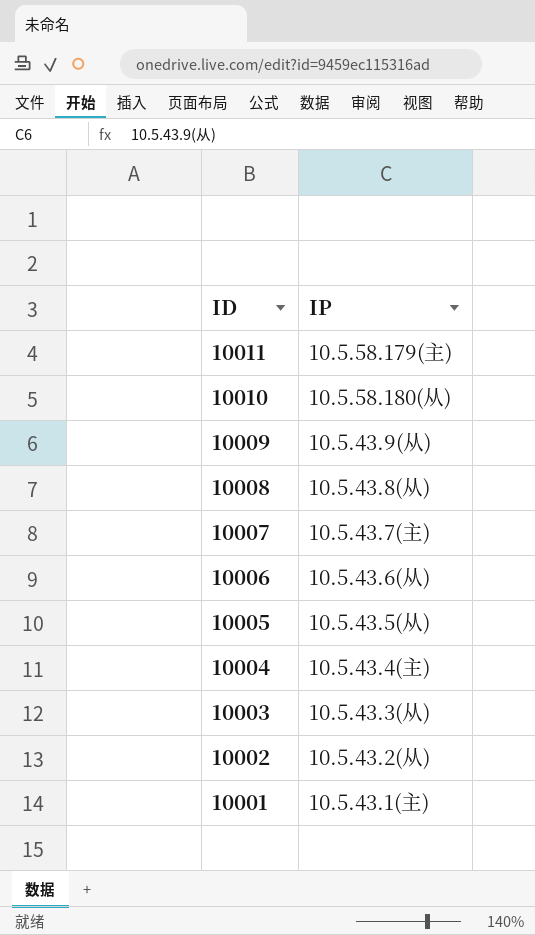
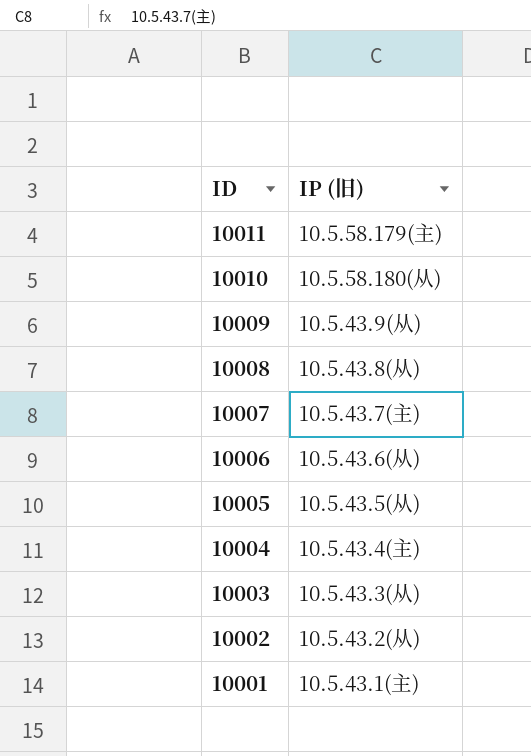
column name: IP -> IP (旧)

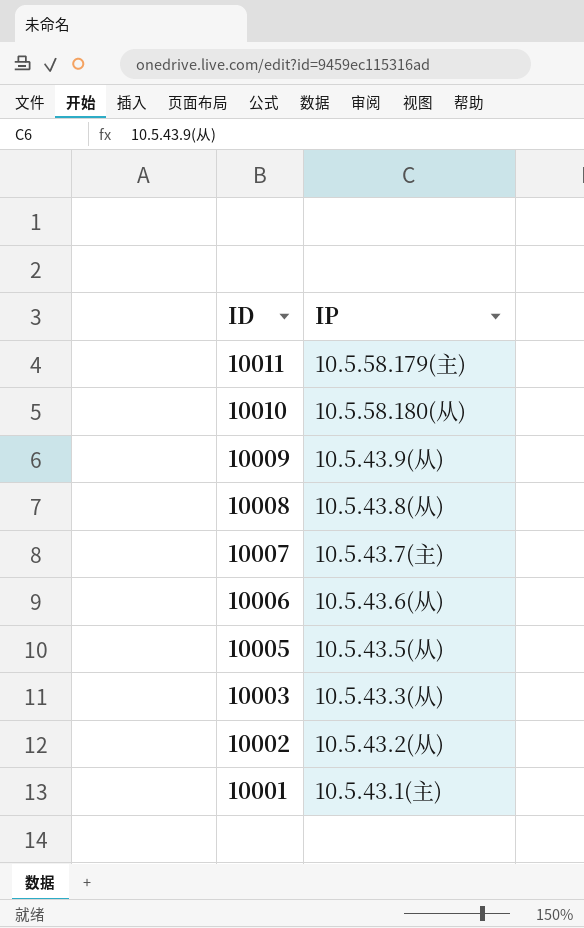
column name: IP (旧) -> IP
row 10004: 10.5.43.4(主) -> none

